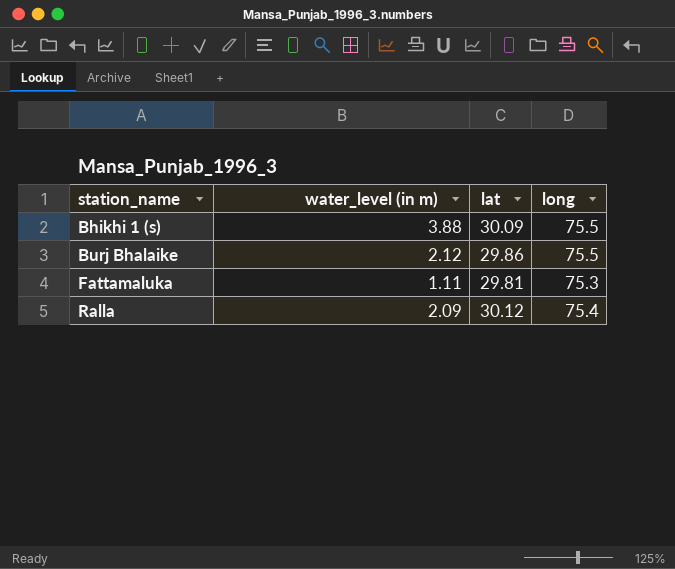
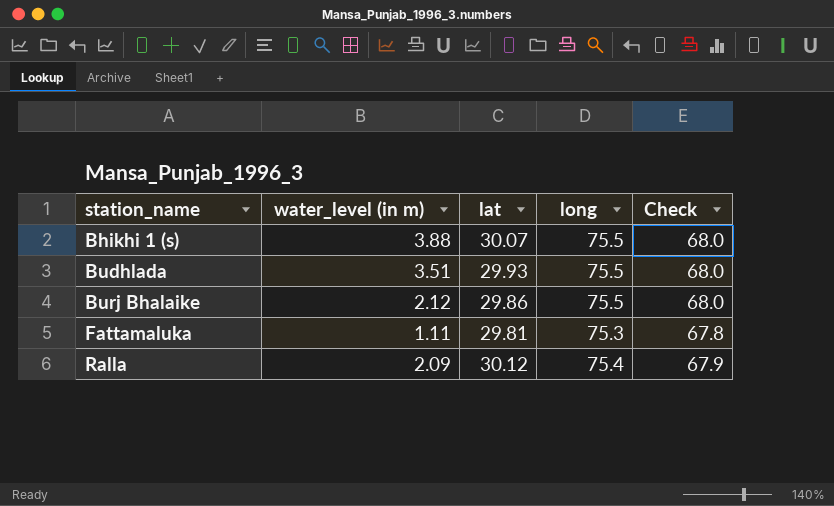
column Check | formula: none -> [long] * 0.9
Bhikhi 1 (s) | lat: 30.09 -> 30.07
row Budhlada: none -> 3.51 | 29.93 | 75.5 | 68.0

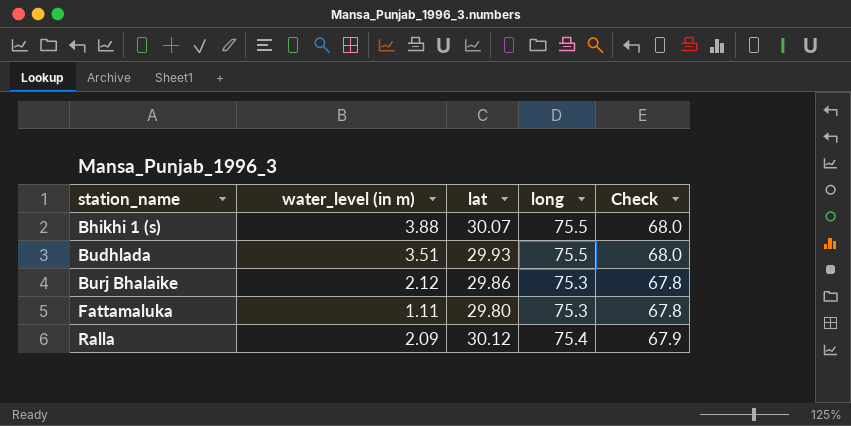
Burj Bhalaike | long: 75.5 -> 75.3
Burj Bhalaike | Check: 68.0 -> 67.8
Fattamaluka | lat: 29.81 -> 29.80

